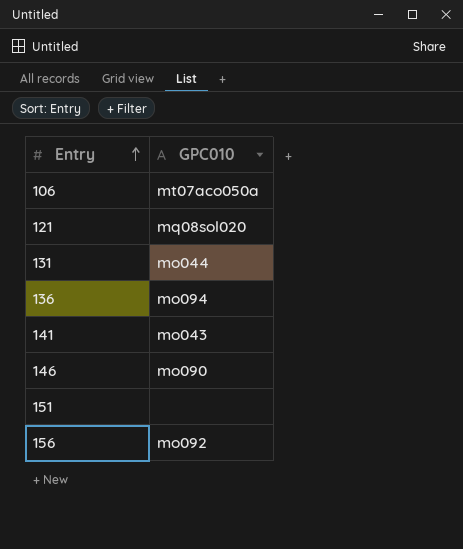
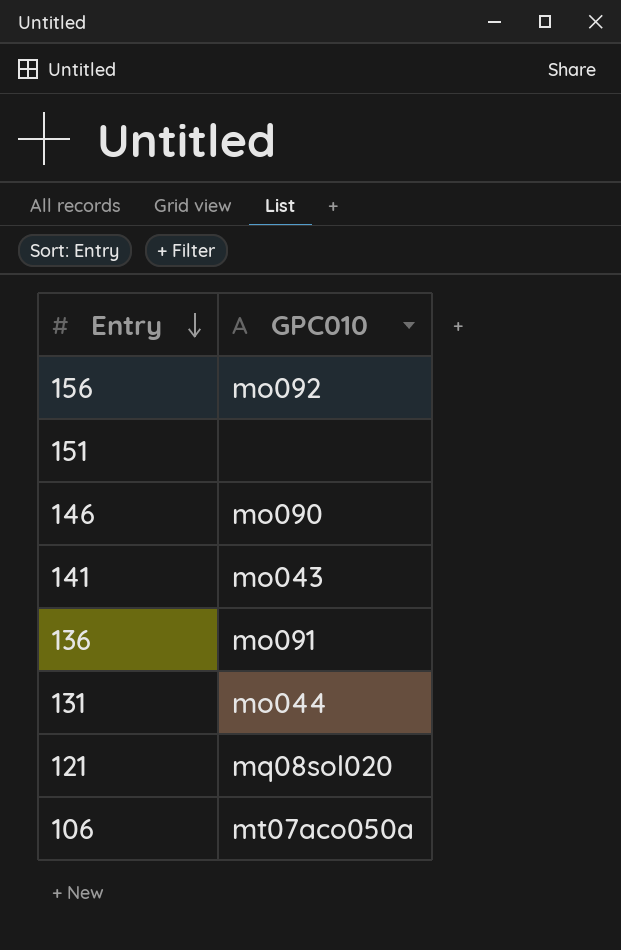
row order: Entry ascending -> Entry descending
136 | GPC010: mo094 -> mo091

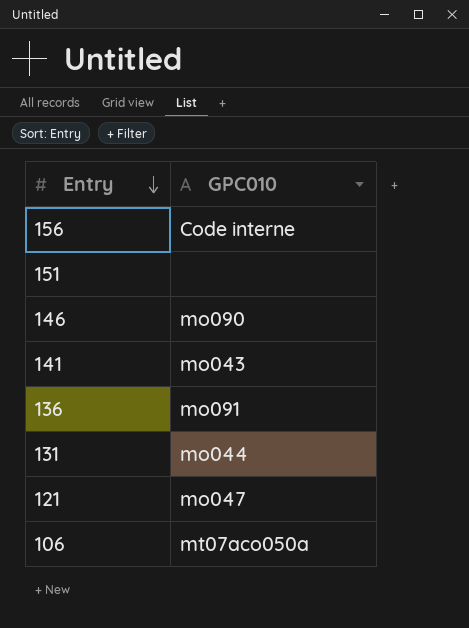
156 | GPC010: mo092 -> Code interne
121 | GPC010: mq08sol020 -> mo047

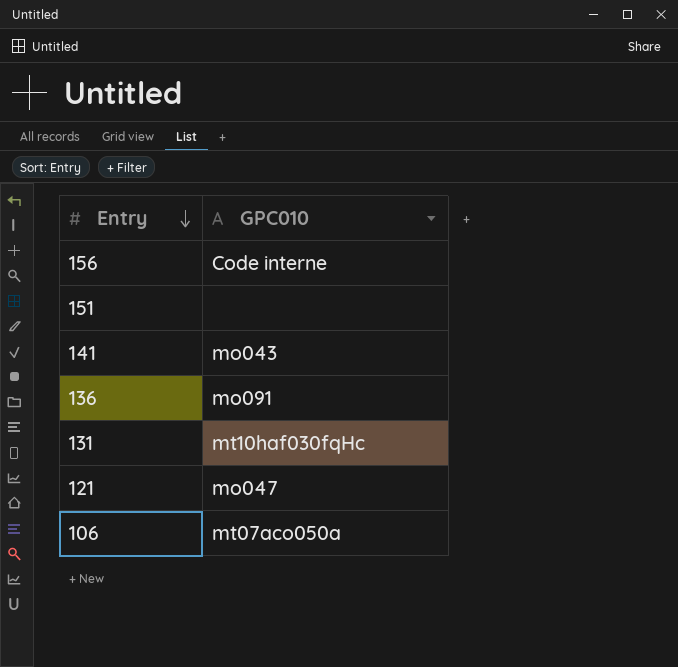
row 146: mo090 -> none
131 | GPC010: mo044 -> mt10haf030fqHc

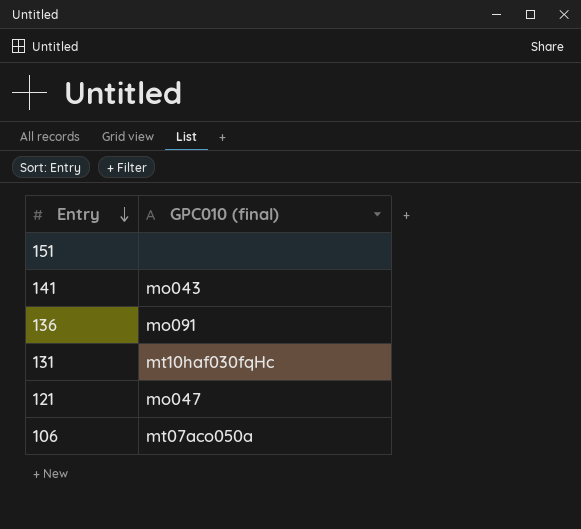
column name: GPC010 -> GPC010 (final)
row 156: Code interne -> none

